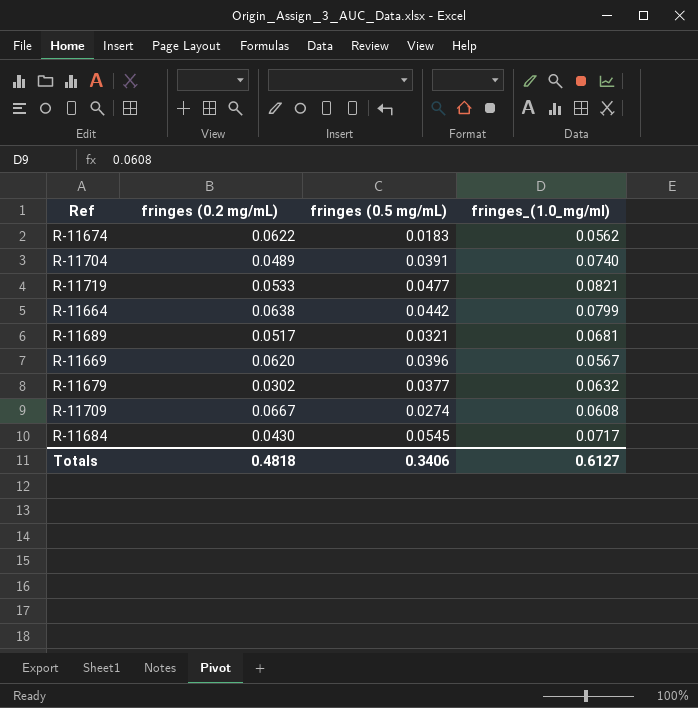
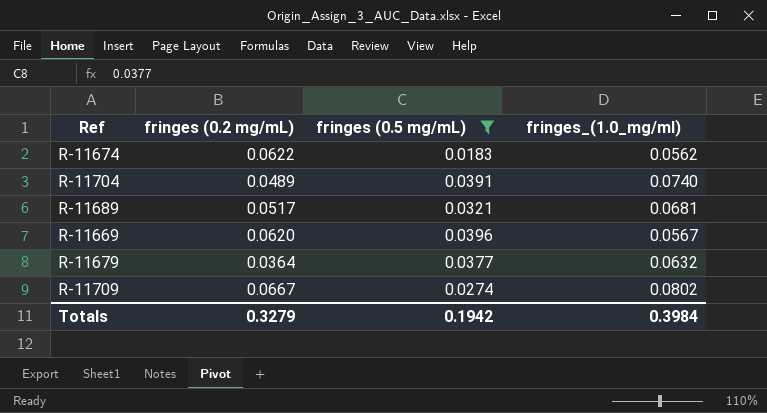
filter: none -> fringes (0.5 mg/mL) <= 0.0396
R-11679 | fringes (0.2 mg/mL): 0.0302 -> 0.0364
R-11709 | fringes_(1.0_mg/ml): 0.0608 -> 0.0802
Totals | fringes (0.2 mg/mL): 0.4818 -> 0.3279
Totals | fringes (0.5 mg/mL): 0.3406 -> 0.1942
Totals | fringes_(1.0_mg/ml): 0.6127 -> 0.3984

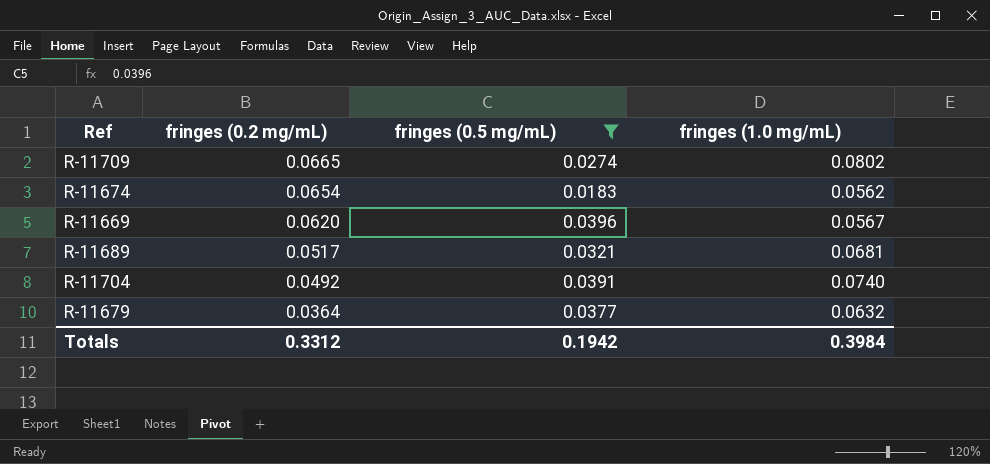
row order: none -> fringes (0.2 mg/mL) descending
column name: fringes_(1.0_mg/ml) -> fringes (1.0 mg/mL)
R-11709 | fringes (0.2 mg/mL): 0.0667 -> 0.0665
R-11674 | fringes (0.2 mg/mL): 0.0622 -> 0.0654
R-11704 | fringes (0.2 mg/mL): 0.0489 -> 0.0492
Totals | fringes (0.2 mg/mL): 0.3279 -> 0.3312

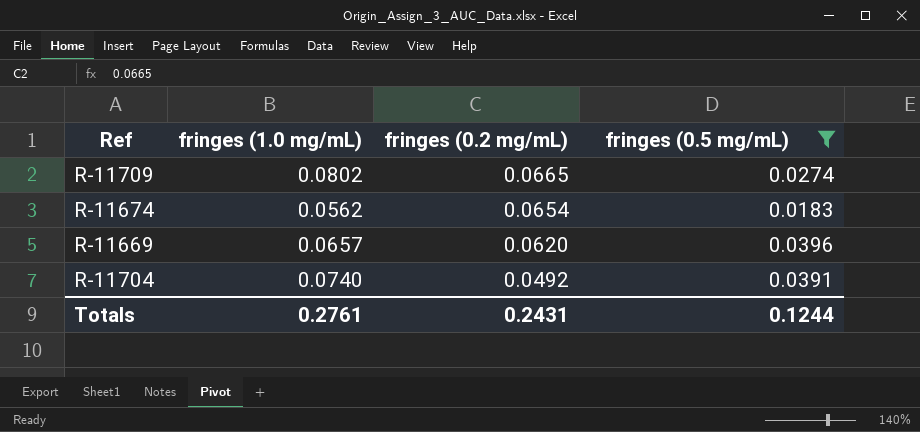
column fringes (1.0 mg/mL) | position: 4 -> 2
row R-11689: 0.0517 | 0.0321 | 0.0681 -> none
row R-11679: 0.0364 | 0.0377 | 0.0632 -> none
R-11669 | fringes (1.0 mg/mL): 0.0567 -> 0.0657
Totals | fringes (1.0 mg/mL): 0.3984 -> 0.2761
Totals | fringes (0.2 mg/mL): 0.3312 -> 0.2431
Totals | fringes (0.5 mg/mL): 0.1942 -> 0.1244

